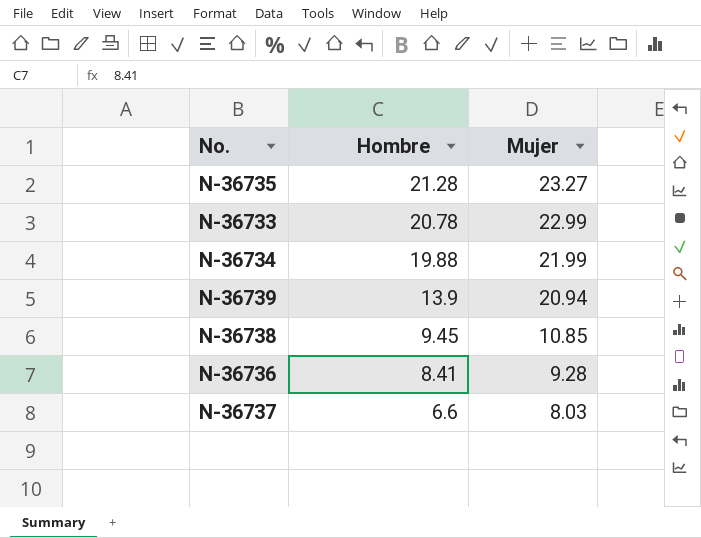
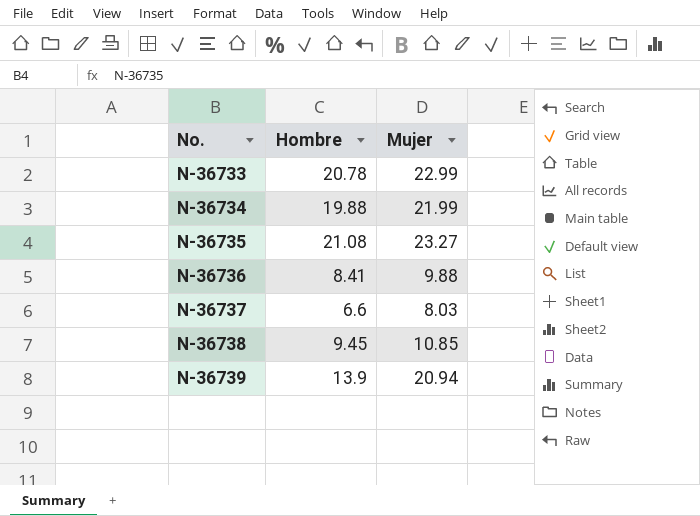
row order: Hombre descending -> No. ascending
N-36735 | Hombre: 21.28 -> 21.08
N-36736 | Mujer: 9.28 -> 9.88

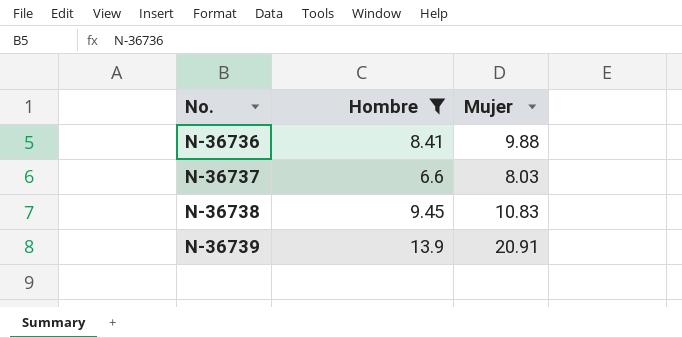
filter: none -> Hombre <= 13.9
N-36738 | Mujer: 10.85 -> 10.83
N-36739 | Mujer: 20.94 -> 20.91

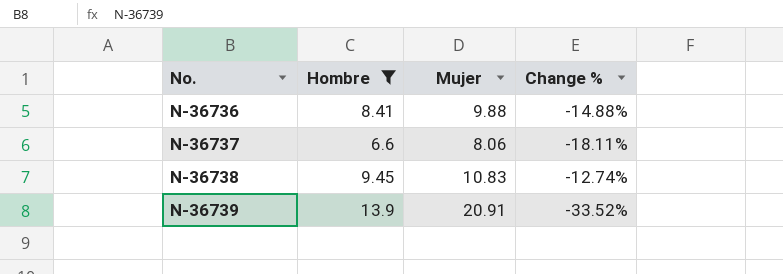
column Change % | formula: none -> ([Hombre] - [Mujer]) / [Mujer]
N-36737 | Mujer: 8.03 -> 8.06

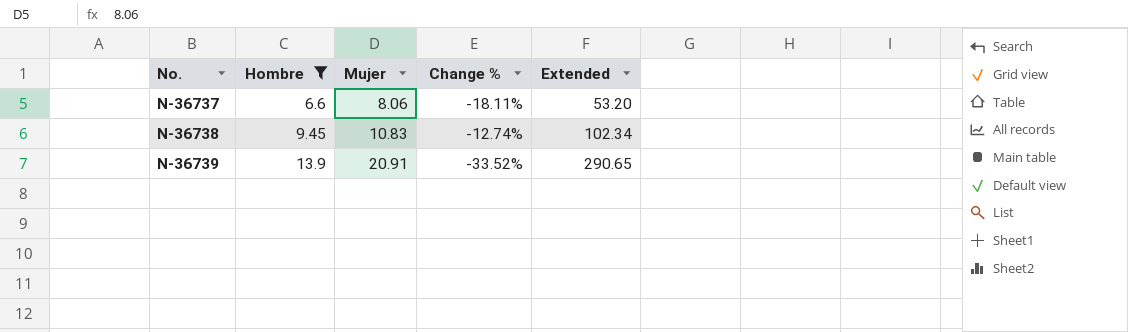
column Extended | formula: none -> [Hombre] * [Mujer]
row N-36736: 8.41 | 9.88 | -14.88% -> none

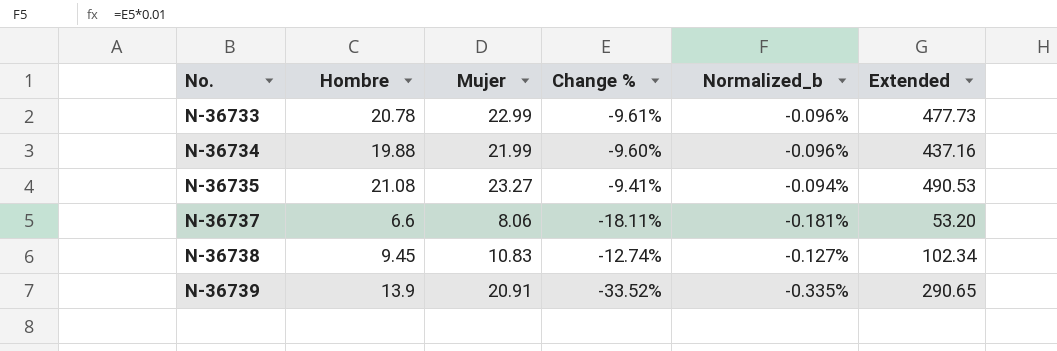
filter: Hombre <= 13.9 -> none
column Normalized_b | formula: none -> [Change %] * 0.01

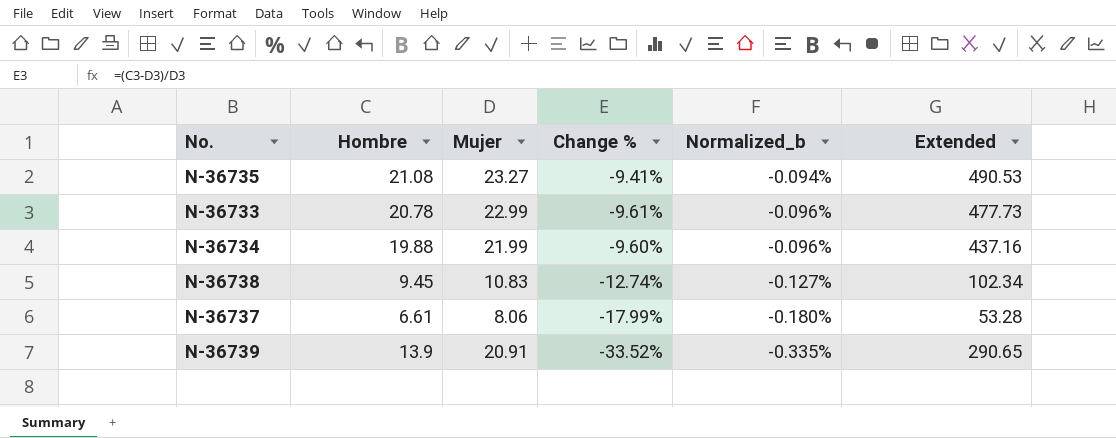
row order: No. ascending -> Normalized_b descending
N-36737 | Hombre: 6.6 -> 6.61
N-36737 | Change %: -18.11% -> -17.99%
N-36737 | Normalized_b: -0.181% -> -0.180%
N-36737 | Extended: 53.20 -> 53.28

